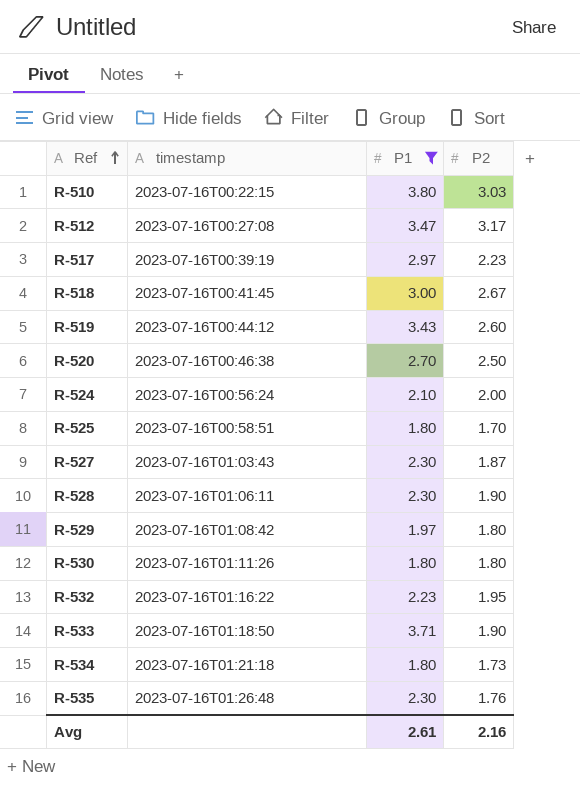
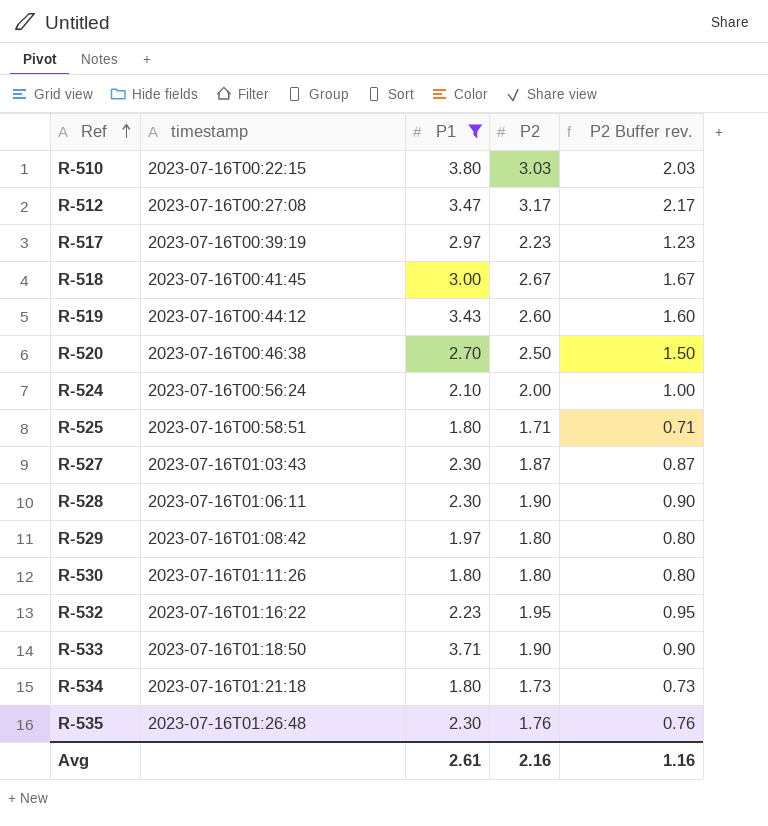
column P2 Buffer rev. | formula: none -> [P2] - 1
R-525 | P2: 1.70 -> 1.71

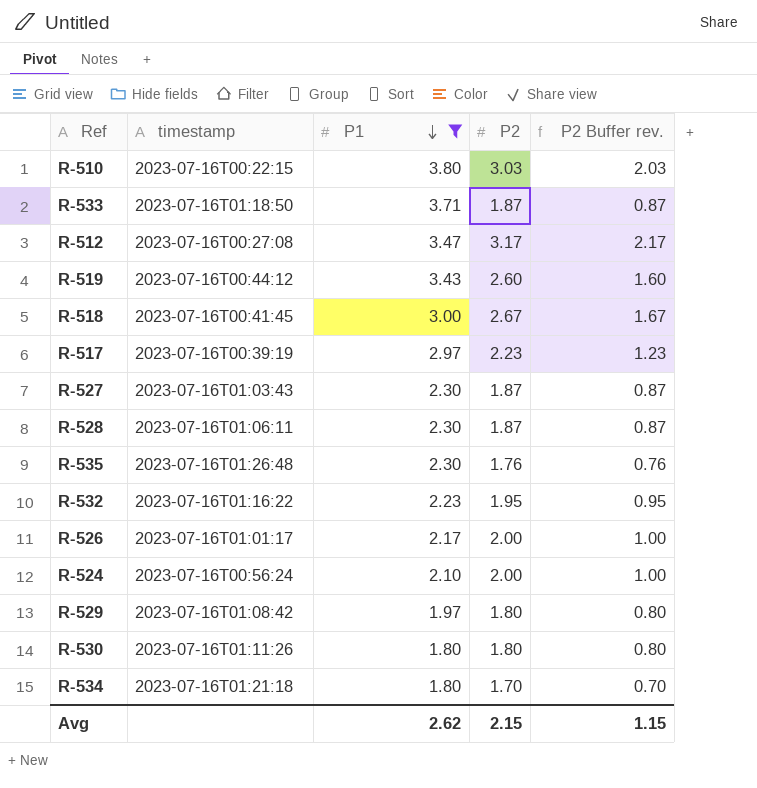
row order: Ref ascending -> P1 descending
row R-520: 2023-07-16T00:46:38 | 2.70 | 2.50 | 1.50 -> none
row R-525: 2023-07-16T00:58:51 | 1.80 | 1.71 | 0.71 -> none
R-533 | P2: 1.90 -> 1.87
R-533 | P2 Buffer rev.: 0.90 -> 0.87
R-528 | P2: 1.90 -> 1.87
R-528 | P2 Buffer rev.: 0.90 -> 0.87
row R-526: none -> 2023-07-16T01:01:17 | 2.17 | 2.00 | 1.00
R-534 | P2: 1.73 -> 1.70
R-534 | P2 Buffer rev.: 0.73 -> 0.70
Avg | P1: 2.61 -> 2.62
Avg | P2: 2.16 -> 2.15
Avg | P2 Buffer rev.: 1.16 -> 1.15

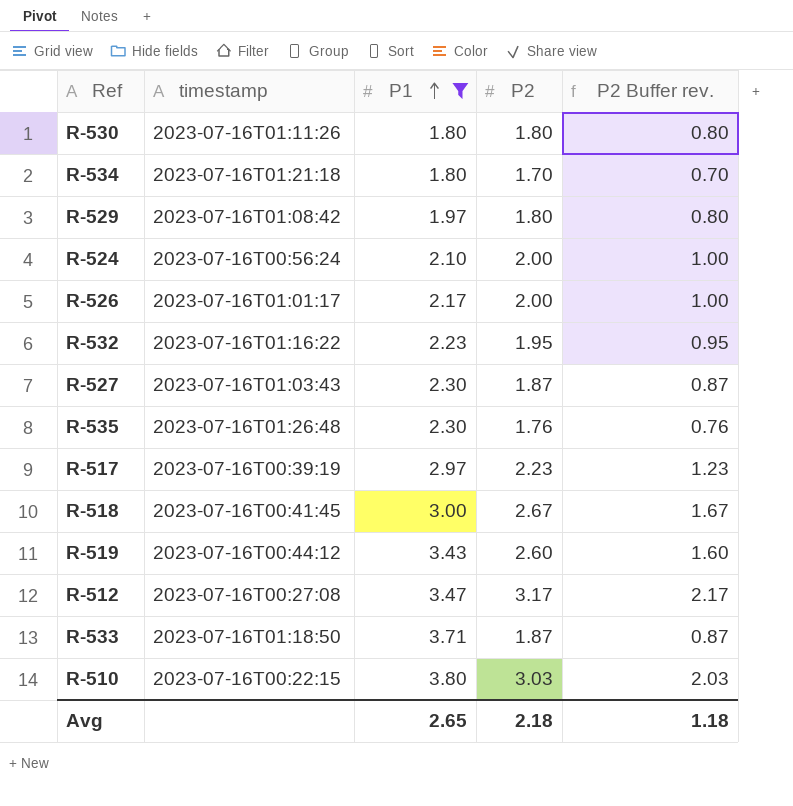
row order: P1 descending -> P1 ascending
row R-528: 2023-07-16T01:06:11 | 2.30 | 1.87 | 0.87 -> none
Avg | P1: 2.62 -> 2.65
Avg | P2: 2.15 -> 2.18
Avg | P2 Buffer rev.: 1.15 -> 1.18

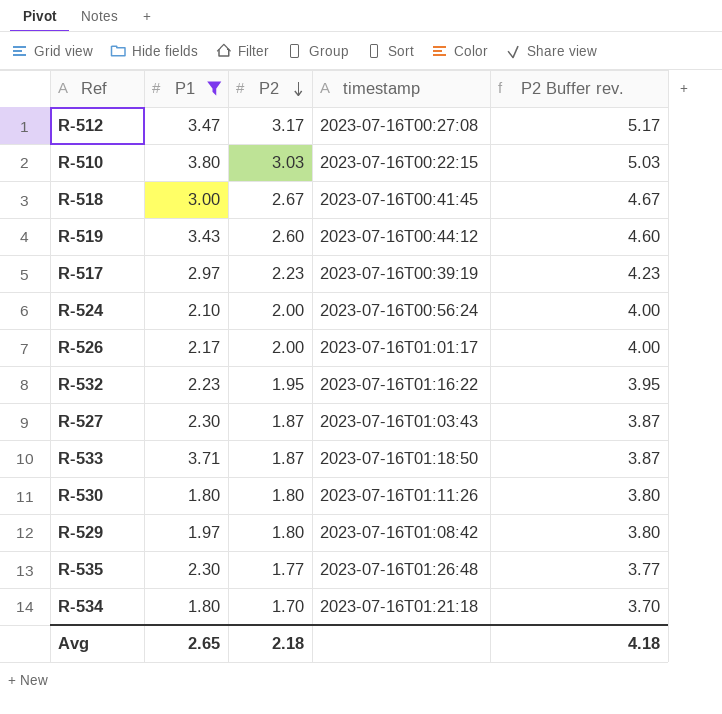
row order: P1 ascending -> P2 descending
column timestamp | position: 2 -> 4
column P2 Buffer rev. | formula: [P2] - 1 -> [P2] + 2
R-535 | P2: 1.76 -> 1.77
Avg | P2 Buffer rev.: 1.18 -> 4.18

